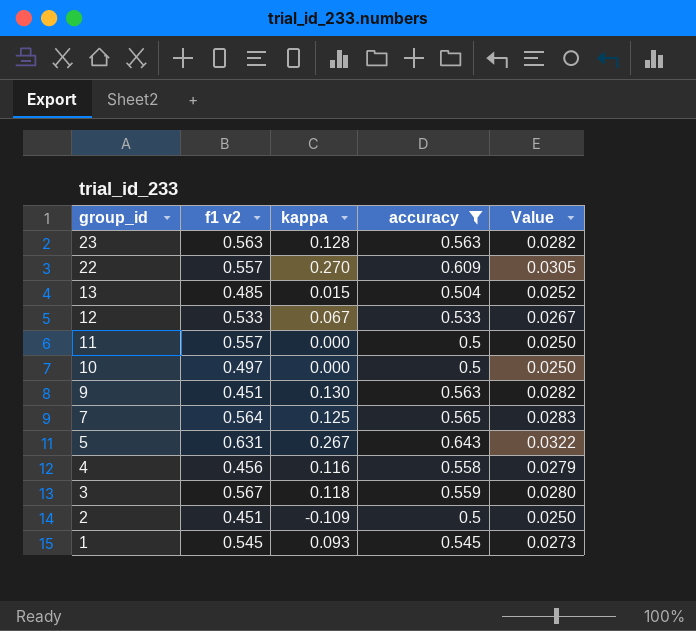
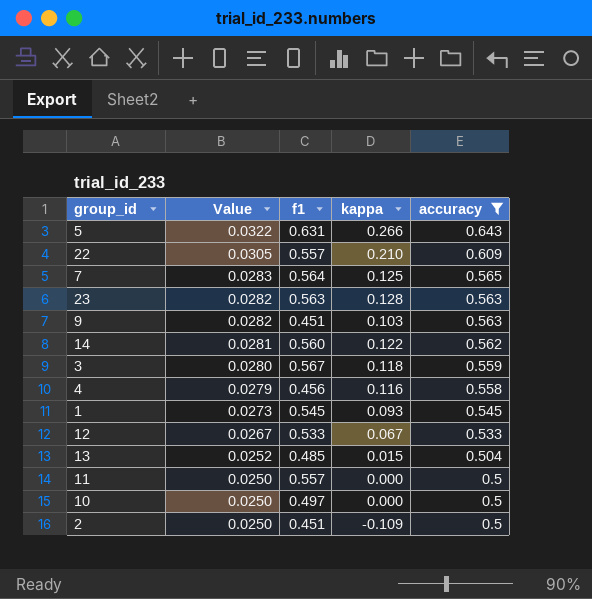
row order: group_id descending -> Value descending
column Value | position: 5 -> 2
column name: f1 v2 -> f1
5 | kappa: 0.267 -> 0.266
22 | kappa: 0.270 -> 0.210
9 | kappa: 0.130 -> 0.103
row 14: none -> 0.0281 | 0.560 | 0.122 | 0.562

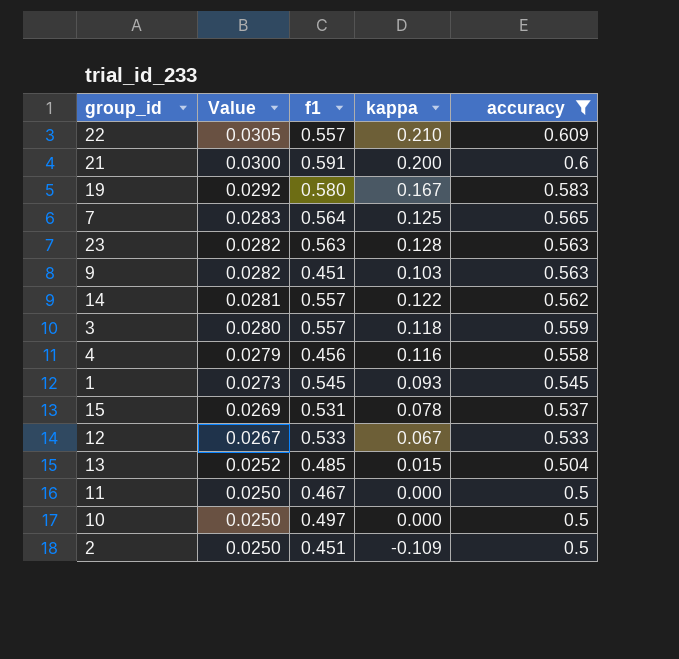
row 5: 0.0322 | 0.631 | 0.266 | 0.643 -> none
row 21: none -> 0.0300 | 0.591 | 0.200 | 0.6
row 19: none -> 0.0292 | 0.580 | 0.167 | 0.583
14 | f1: 0.560 -> 0.557
3 | f1: 0.567 -> 0.557
row 15: none -> 0.0269 | 0.531 | 0.078 | 0.537
11 | f1: 0.557 -> 0.467

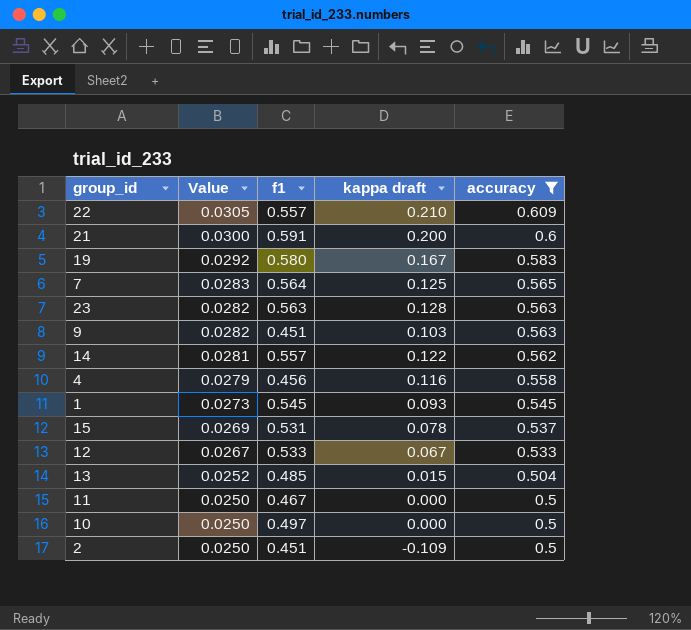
column name: kappa -> kappa draft
row 3: 0.0280 | 0.557 | 0.118 | 0.559 -> none

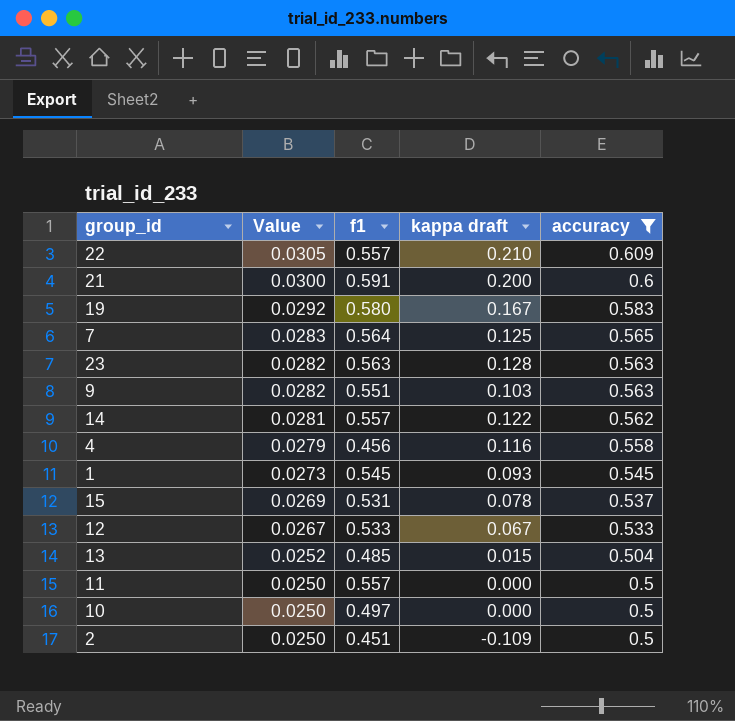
9 | f1: 0.451 -> 0.551
11 | f1: 0.467 -> 0.557

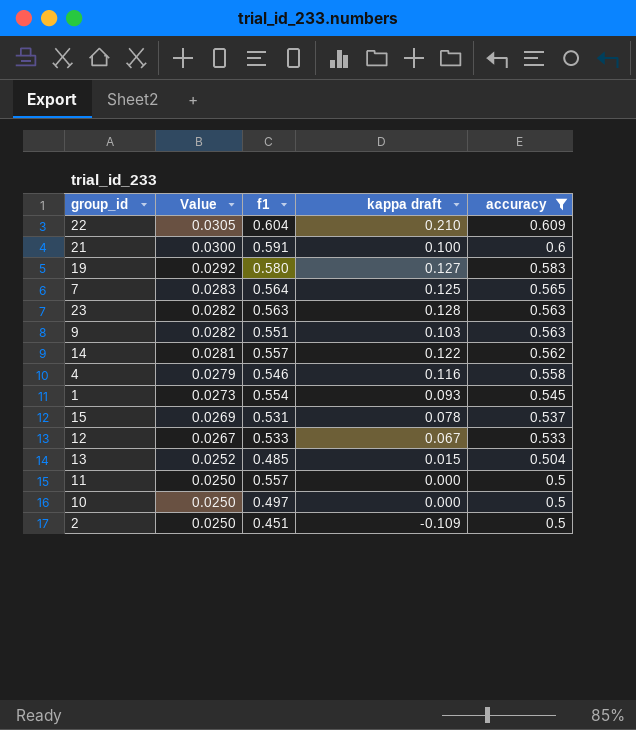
22 | f1: 0.557 -> 0.604
21 | kappa draft: 0.200 -> 0.100
19 | kappa draft: 0.167 -> 0.127
4 | f1: 0.456 -> 0.546
1 | f1: 0.545 -> 0.554

